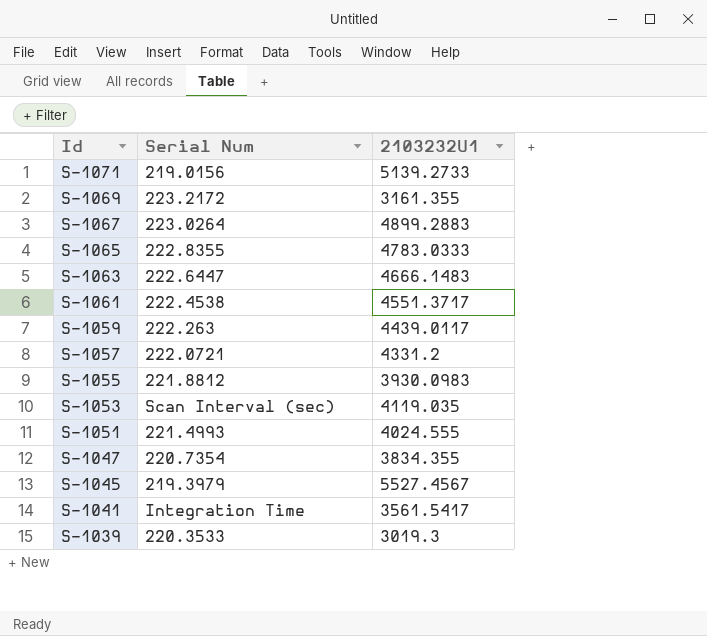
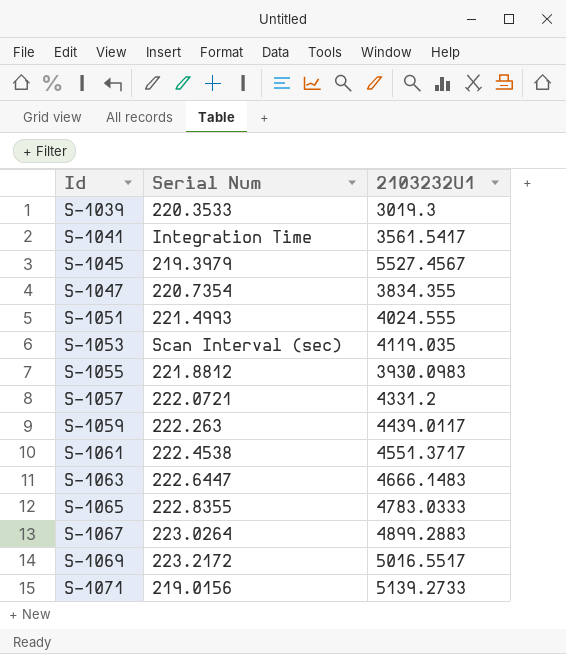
row order: Id descending -> Id ascending
S-1069 | 2103232U1: 3161.355 -> 5016.5517

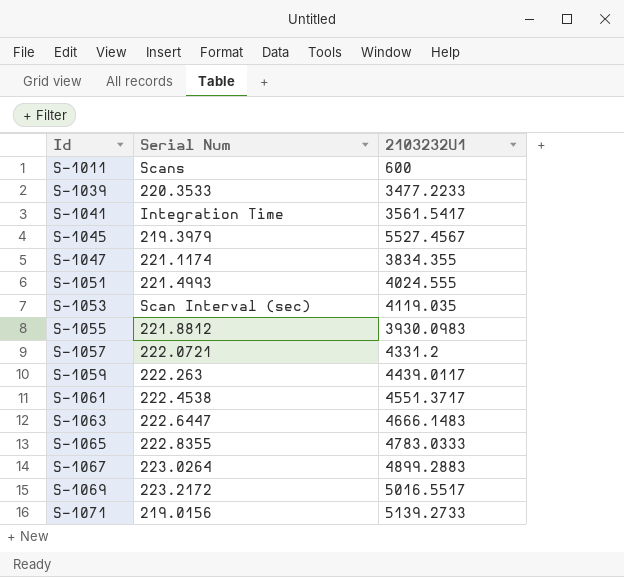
row S-1011: none -> Scans | 600
S-1039 | 2103232U1: 3019.3 -> 3477.2233
S-1047 | Serial Num: 220.7354 -> 221.1174

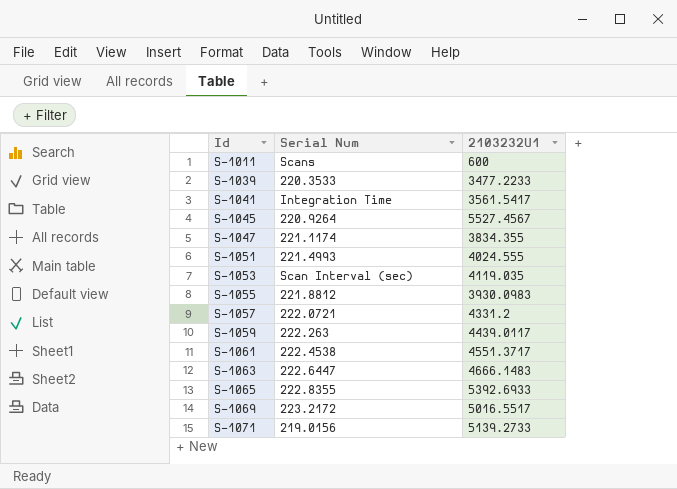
row S-1067: 223.0264 | 4899.2883 -> none
S-1045 | Serial Num: 219.3979 -> 220.9264
S-1065 | 2103232U1: 4783.0333 -> 5392.6933

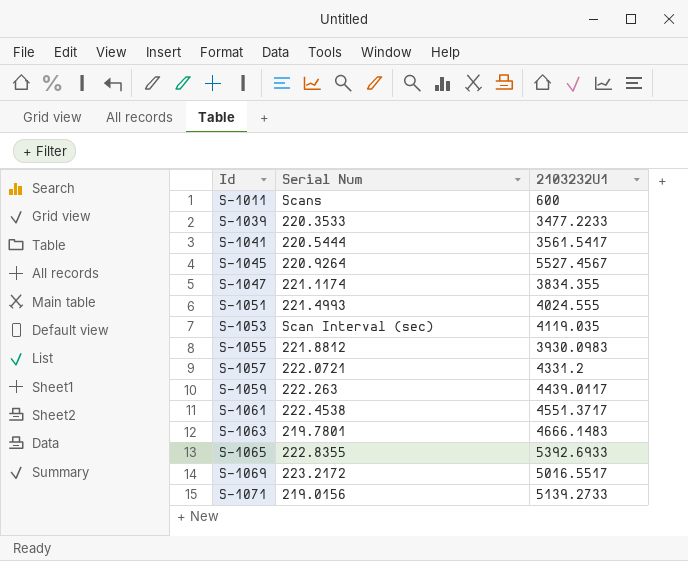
S-1041 | Serial Num: Integration Time -> 220.5444
S-1063 | Serial Num: 222.6447 -> 219.7801

